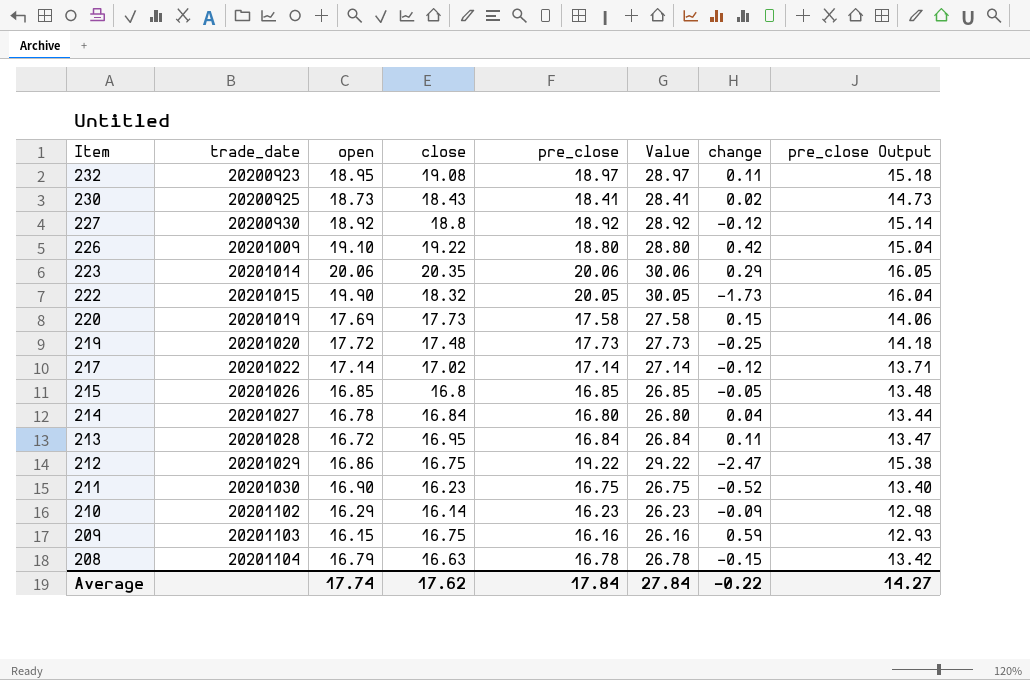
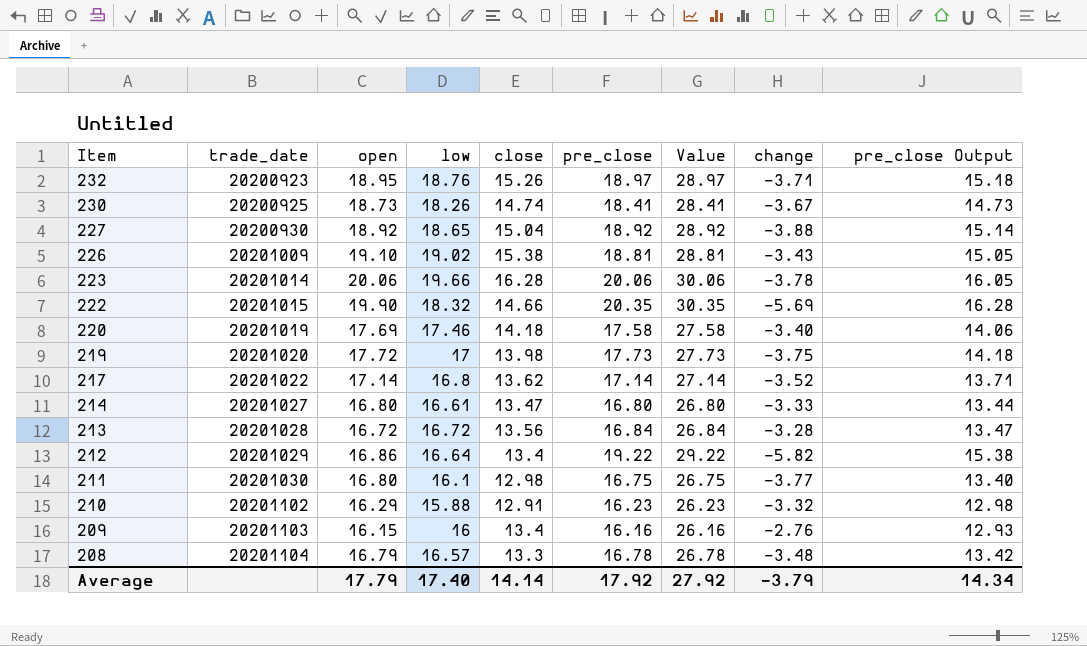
column low | position: none -> 4
row 215: 20201026 | 16.85 | 16.8 | 16.85 | 26.85 | -0.05 | 13.48 -> none
232 | close: 19.08 -> 15.26
232 | change: 0.11 -> -3.71
230 | close: 18.43 -> 14.74
230 | change: 0.02 -> -3.67
227 | close: 18.8 -> 15.04
227 | change: -0.12 -> -3.88
226 | close: 19.22 -> 15.38
226 | pre_close: 18.80 -> 18.81
226 | Value: 28.80 -> 28.81
226 | change: 0.42 -> -3.43
226 | pre_close Output: 15.04 -> 15.05
223 | close: 20.35 -> 16.28
223 | change: 0.29 -> -3.78
222 | close: 18.32 -> 14.66
222 | pre_close: 20.05 -> 20.35
222 | Value: 30.05 -> 30.35
222 | change: -1.73 -> -5.69
222 | pre_close Output: 16.04 -> 16.28
220 | close: 17.73 -> 14.18
220 | change: 0.15 -> -3.40
219 | close: 17.48 -> 13.98
219 | change: -0.25 -> -3.75
217 | close: 17.02 -> 13.62
217 | change: -0.12 -> -3.52
214 | open: 16.78 -> 16.80
214 | close: 16.84 -> 13.47
214 | change: 0.04 -> -3.33
213 | close: 16.95 -> 13.56
213 | change: 0.11 -> -3.28
212 | close: 16.75 -> 13.4
212 | change: -2.47 -> -5.82
211 | open: 16.90 -> 16.80
211 | close: 16.23 -> 12.98
211 | change: -0.52 -> -3.77
210 | close: 16.14 -> 12.91
210 | change: -0.09 -> -3.32
209 | close: 16.75 -> 13.4
209 | change: 0.59 -> -2.76
208 | close: 16.63 -> 13.3
208 | change: -0.15 -> -3.48
Average | open: 17.74 -> 17.79
Average | close: 17.62 -> 14.14
Average | pre_close: 17.84 -> 17.92
Average | Value: 27.84 -> 27.92
Average | change: -0.22 -> -3.79
Average | pre_close Output: 14.27 -> 14.34

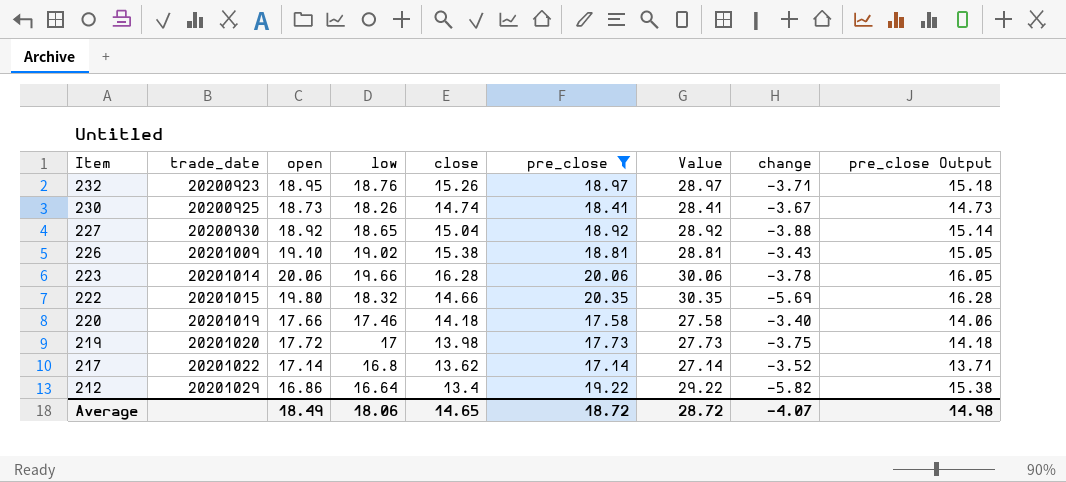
filter: none -> pre_close >= 17.14
222 | open: 19.90 -> 19.80
220 | open: 17.69 -> 17.66
Average | open: 17.79 -> 18.49
Average | low: 17.40 -> 18.06
Average | close: 14.14 -> 14.65
Average | pre_close: 17.92 -> 18.72
Average | Value: 27.92 -> 28.72
Average | change: -3.79 -> -4.07
Average | pre_close Output: 14.34 -> 14.98

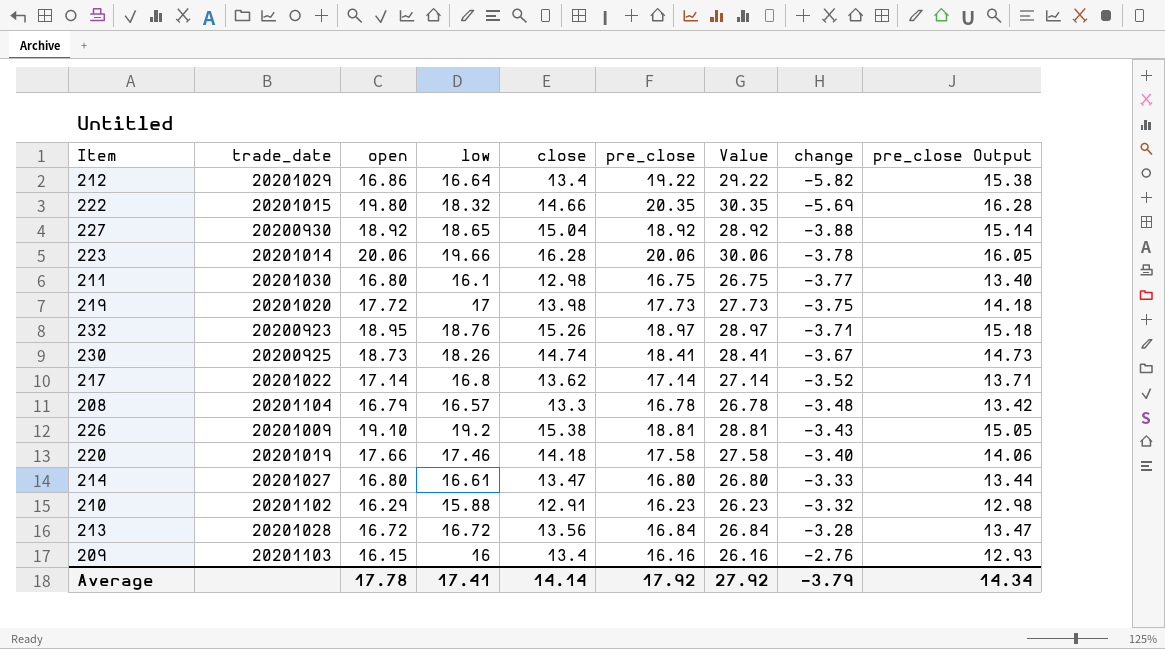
filter: pre_close >= 17.14 -> none
row order: Item descending -> change ascending
226 | low: 19.02 -> 19.2
Average | open: 18.49 -> 17.78
Average | low: 18.06 -> 17.41
Average | close: 14.65 -> 14.14
Average | pre_close: 18.72 -> 17.92
Average | Value: 28.72 -> 27.92
Average | change: -4.07 -> -3.79
Average | pre_close Output: 14.98 -> 14.34

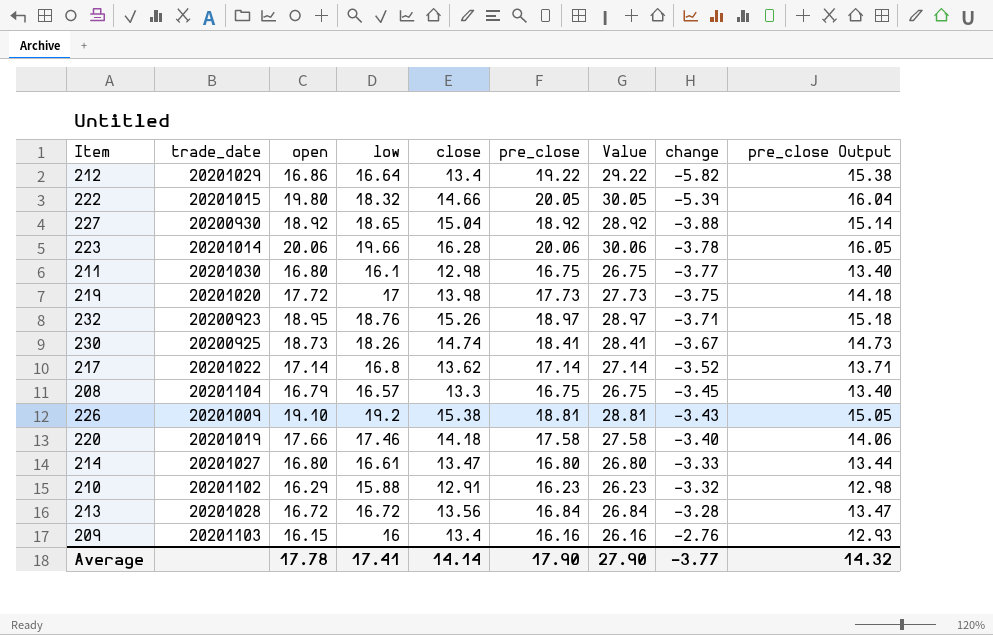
222 | pre_close: 20.35 -> 20.05
222 | Value: 30.35 -> 30.05
222 | change: -5.69 -> -5.39
222 | pre_close Output: 16.28 -> 16.04
208 | pre_close: 16.78 -> 16.75
208 | Value: 26.78 -> 26.75
208 | change: -3.48 -> -3.45
208 | pre_close Output: 13.42 -> 13.40
Average | pre_close: 17.92 -> 17.90
Average | Value: 27.92 -> 27.90
Average | change: -3.79 -> -3.77
Average | pre_close Output: 14.34 -> 14.32

